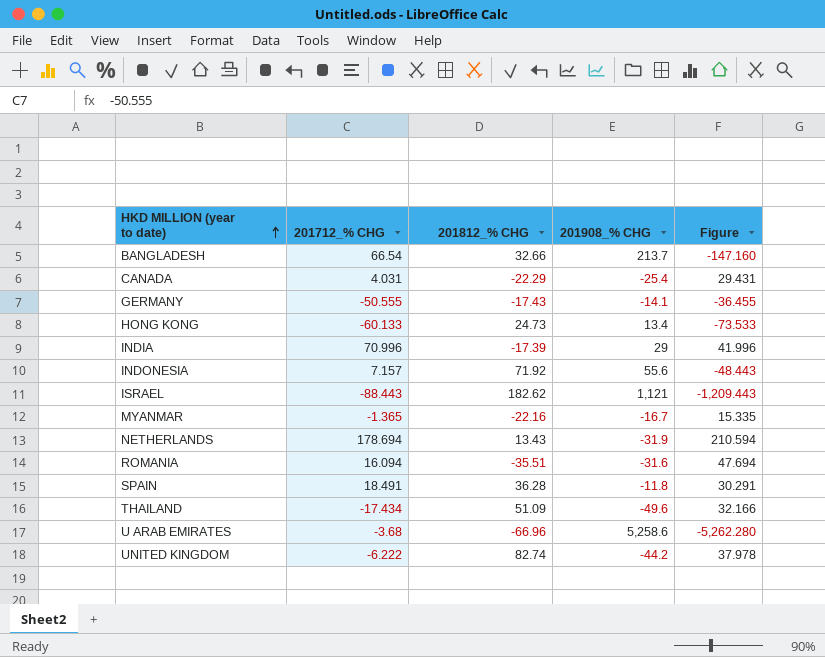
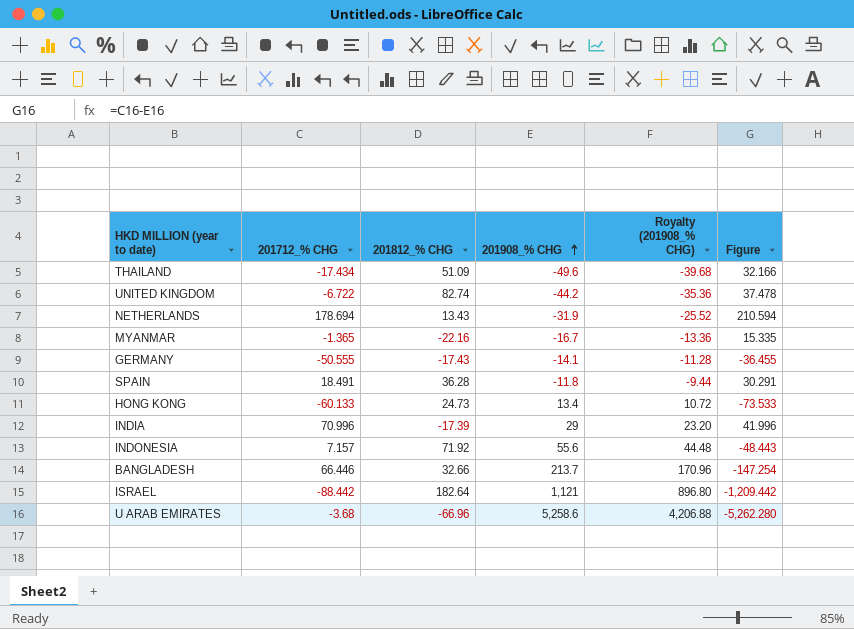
row order: HKD MILLION (year to date) ascending -> 201908_% CHG ascending
column Royalty (201908_% CHG) | formula: none -> [201908_% CHG] * 0.8
row CANADA: 4.031 | -22.29 | -25.4 | 29.431 -> none
row ROMANIA: 16.094 | -35.51 | -31.6 | 47.694 -> none
UNITED KINGDOM | 201712_% CHG: -6.222 -> -6.722
UNITED KINGDOM | Figure: 37.978 -> 37.478
BANGLADESH | 201712_% CHG: 66.54 -> 66.446
BANGLADESH | Figure: -147.160 -> -147.254
ISRAEL | 201712_% CHG: -88.443 -> -88.442
ISRAEL | 201812_% CHG: 182.62 -> 182.64
ISRAEL | Figure: -1,209.443 -> -1,209.442

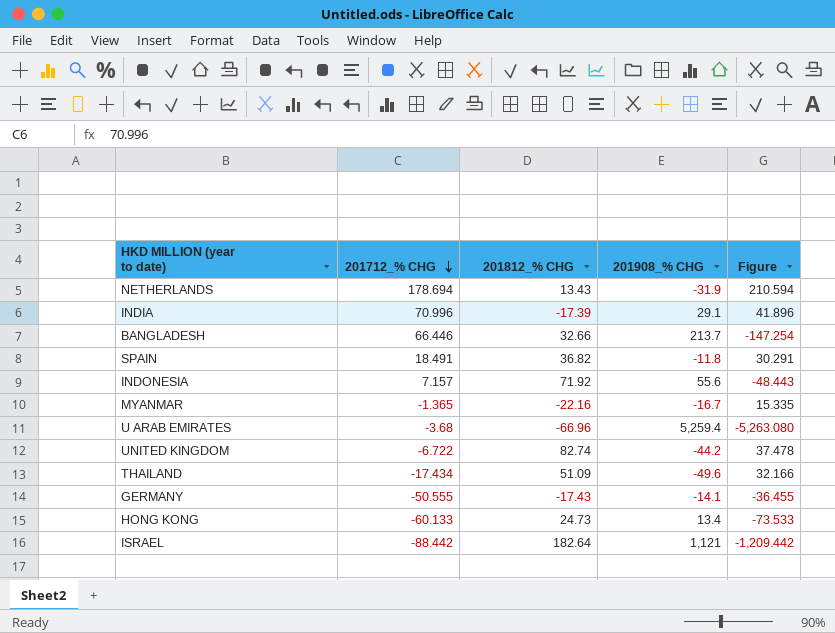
row order: 201908_% CHG ascending -> 201712_% CHG descending
column Royalty (201908_% CHG) | formula: [201908_% CHG] * 0.8 -> none
INDIA | 201908_% CHG: 29 -> 29.1
INDIA | Figure: 41.996 -> 41.896
SPAIN | 201812_% CHG: 36.28 -> 36.82
U ARAB EMIRATES | 201908_% CHG: 5,258.6 -> 5,259.4
U ARAB EMIRATES | Figure: -5,262.280 -> -5,263.080

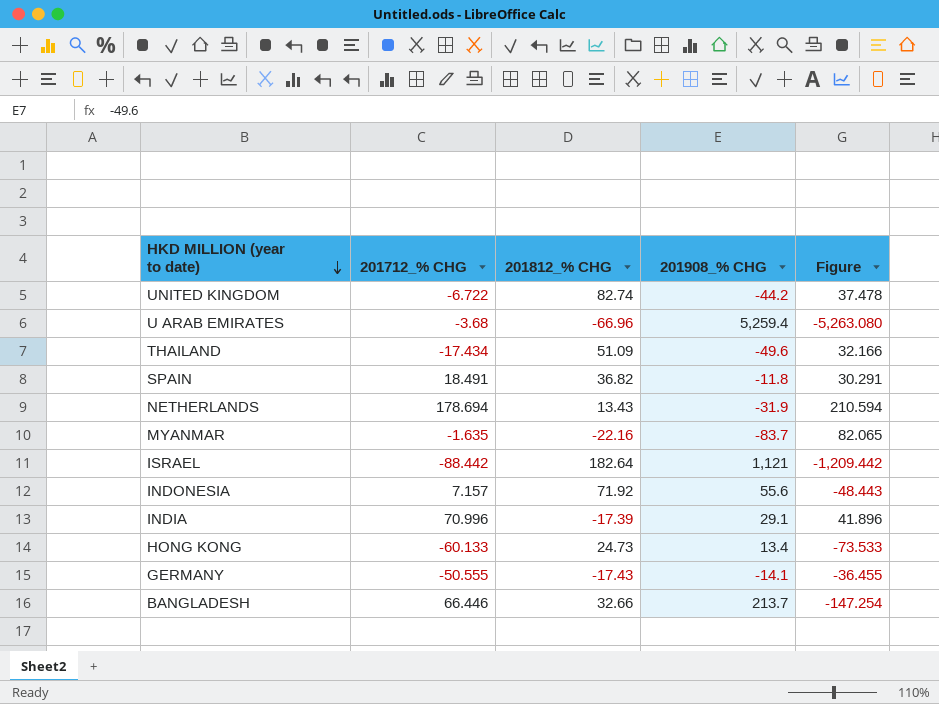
row order: 201712_% CHG descending -> HKD MILLION (year to date) descending
MYANMAR | 201712_% CHG: -1.365 -> -1.635
MYANMAR | 201908_% CHG: -16.7 -> -83.7
MYANMAR | Figure: 15.335 -> 82.065

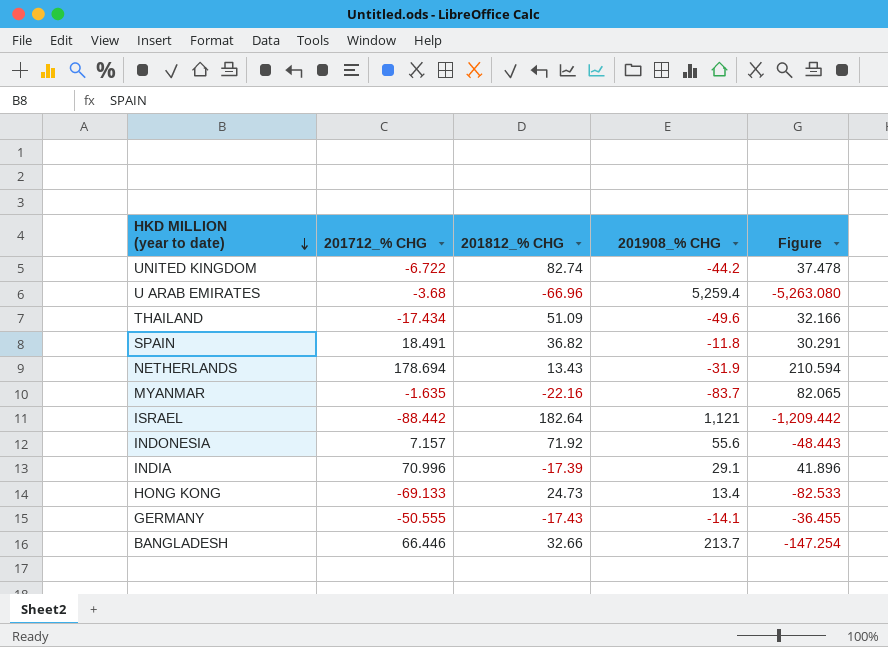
HONG KONG | 201712_% CHG: -60.133 -> -69.133
HONG KONG | Figure: -73.533 -> -82.533

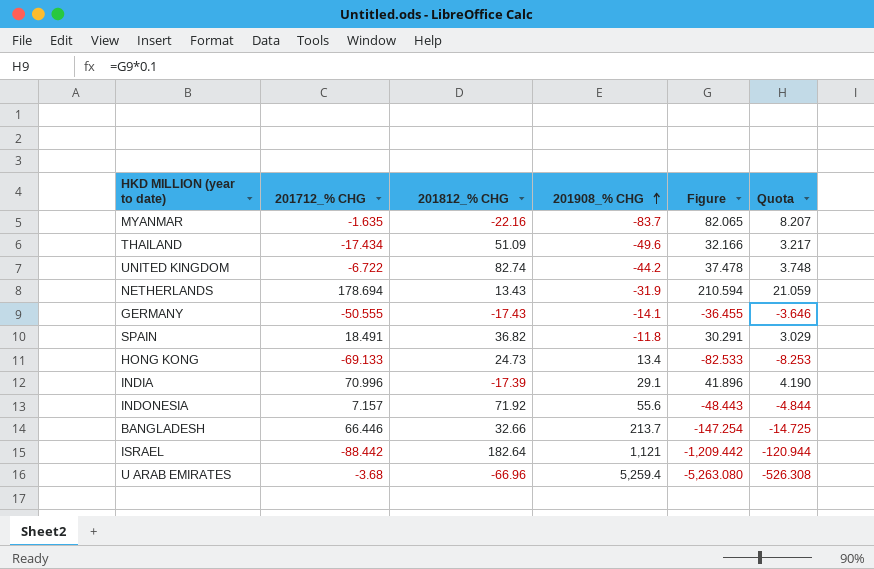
row order: HKD MILLION (year to date) descending -> 201908_% CHG ascending
column Quota | formula: none -> [Figure] * 0.1

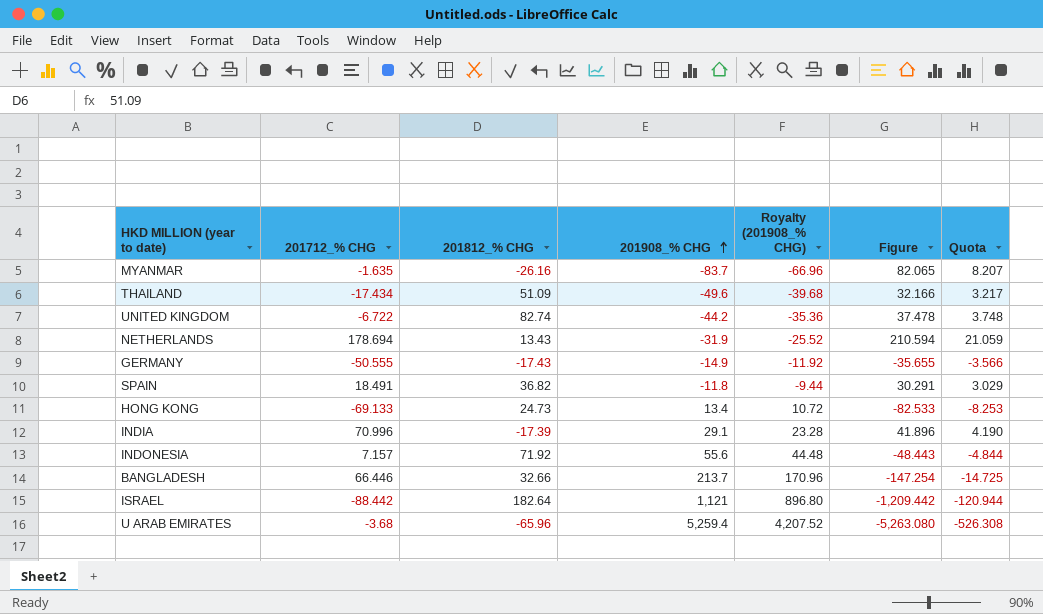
column Royalty (201908_% CHG) | formula: none -> [201908_% CHG] * 0.8
MYANMAR | 201812_% CHG: -22.16 -> -26.16
GERMANY | 201908_% CHG: -14.1 -> -14.9
GERMANY | Figure: -36.455 -> -35.655
GERMANY | Quota: -3.646 -> -3.566
U ARAB EMIRATES | 201812_% CHG: -66.96 -> -65.96

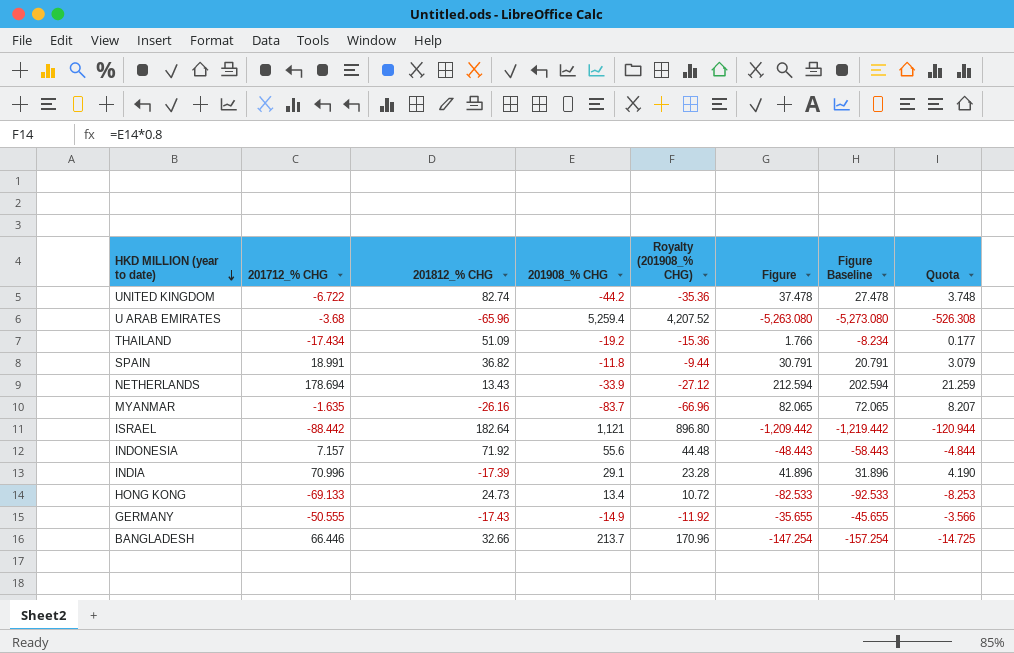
row order: 201908_% CHG ascending -> HKD MILLION (year to date) descending
column Figure Baseline | formula: none -> [Figure] - 10
THAILAND | 201908_% CHG: -49.6 -> -19.2
THAILAND | Royalty (201908_% CHG): -39.68 -> -15.36
THAILAND | Figure: 32.166 -> 1.766
THAILAND | Quota: 3.217 -> 0.177
SPAIN | 201712_% CHG: 18.491 -> 18.991
SPAIN | Figure: 30.291 -> 30.791
SPAIN | Quota: 3.029 -> 3.079
NETHERLANDS | 201908_% CHG: -31.9 -> -33.9
NETHERLANDS | Royalty (201908_% CHG): -25.52 -> -27.12
NETHERLANDS | Figure: 210.594 -> 212.594
NETHERLANDS | Quota: 21.059 -> 21.259

